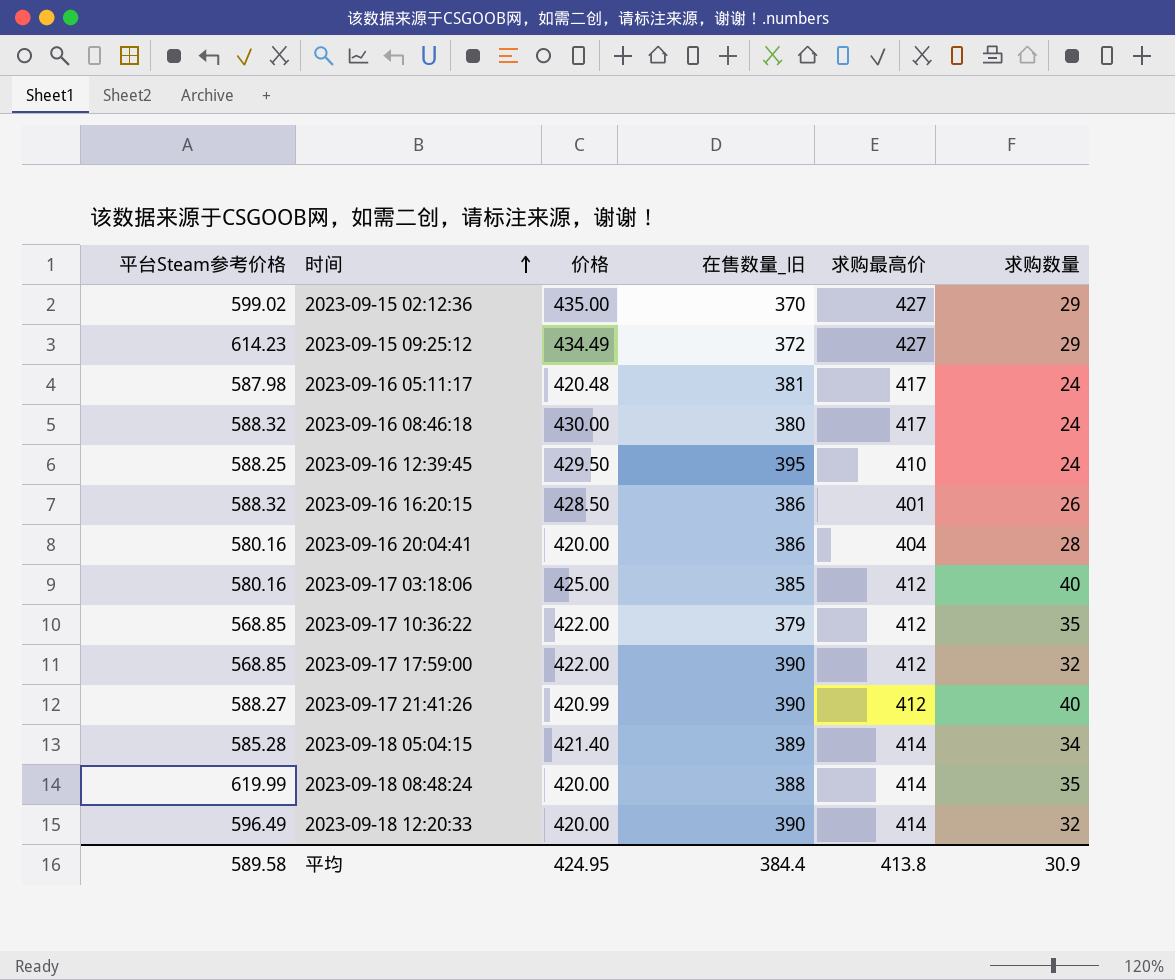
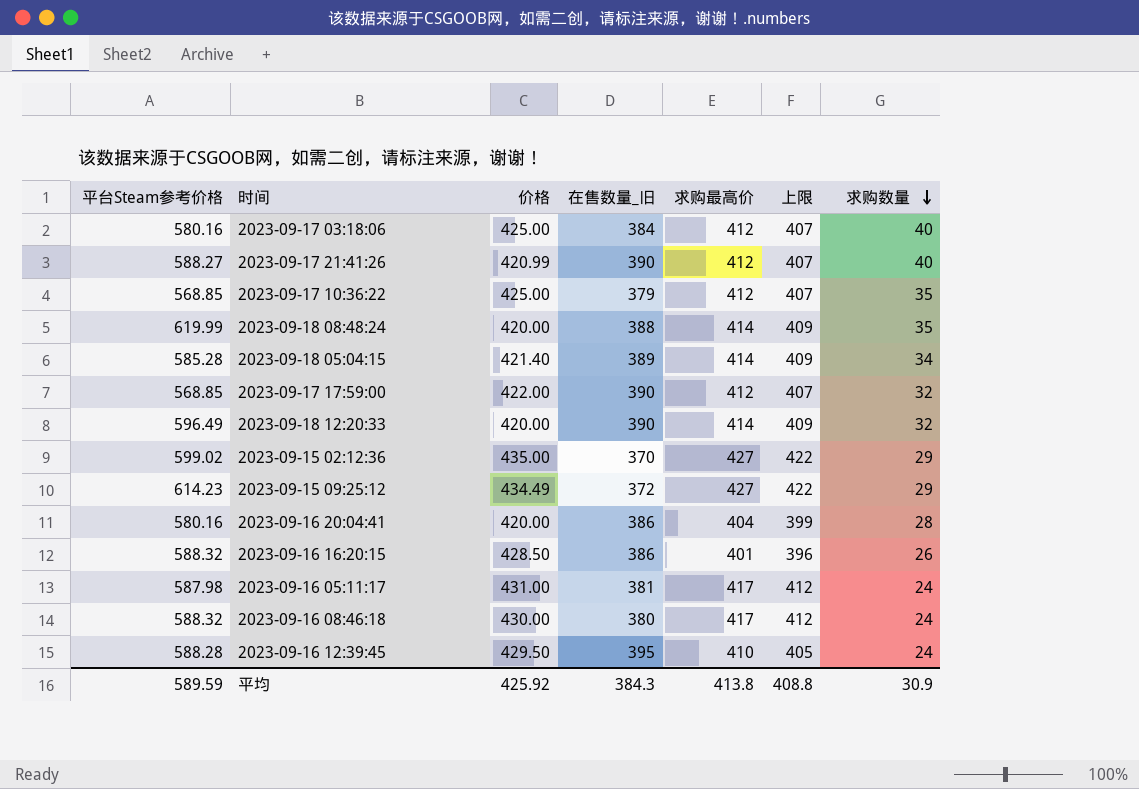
row order: 时间 ascending -> 求购数量 descending
column 上限 | formula: none -> [求购最高价] - 5
2023-09-17 03:18:06 | 在售数量_旧: 385 -> 384
2023-09-17 10:36:22 | 价格: 422.00 -> 425.00
2023-09-16 05:11:17 | 价格: 420.48 -> 431.00
2023-09-16 12:39:45 | 平台Steam参考价格: 588.25 -> 588.28
平均 | 平台Steam参考价格: 589.58 -> 589.59
平均 | 价格: 424.95 -> 425.92
平均 | 在售数量_旧: 384.4 -> 384.3

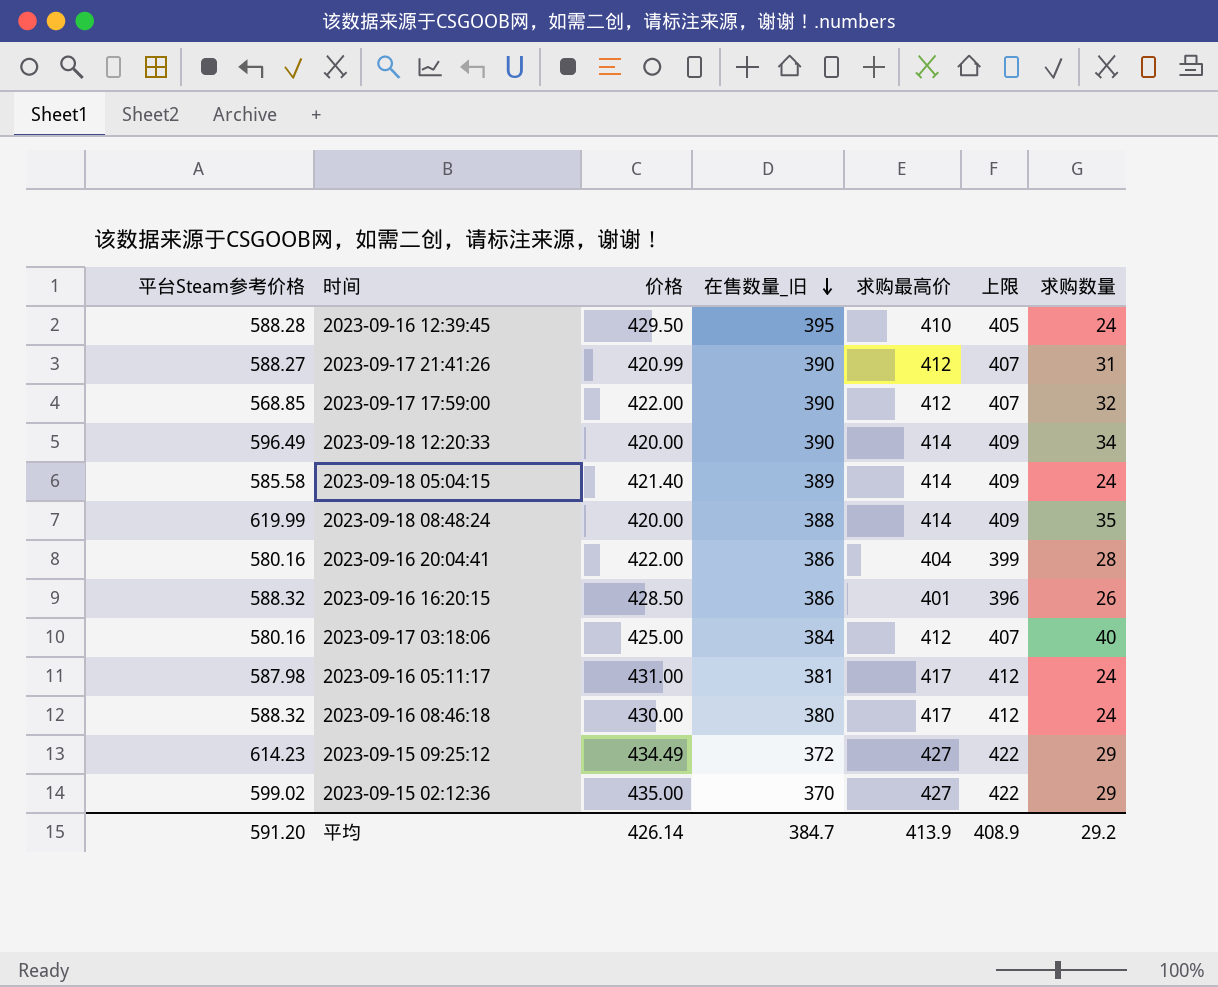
row order: 求购数量 descending -> 在售数量_旧 descending
row 2023-09-17 10:36:22: 568.85 | 425.00 | 379 | 412 | 407 | 35 -> none
2023-09-17 21:41:26 | 求购数量: 40 -> 31
2023-09-18 12:20:33 | 求购数量: 32 -> 34
2023-09-18 05:04:15 | 平台Steam参考价格: 585.28 -> 585.58
2023-09-18 05:04:15 | 求购数量: 34 -> 24
2023-09-16 20:04:41 | 价格: 420.00 -> 422.00
平均 | 平台Steam参考价格: 589.59 -> 591.20
平均 | 价格: 425.92 -> 426.14
平均 | 在售数量_旧: 384.3 -> 384.7
平均 | 求购最高价: 413.8 -> 413.9
平均 | 上限: 408.8 -> 408.9
平均 | 求购数量: 30.9 -> 29.2

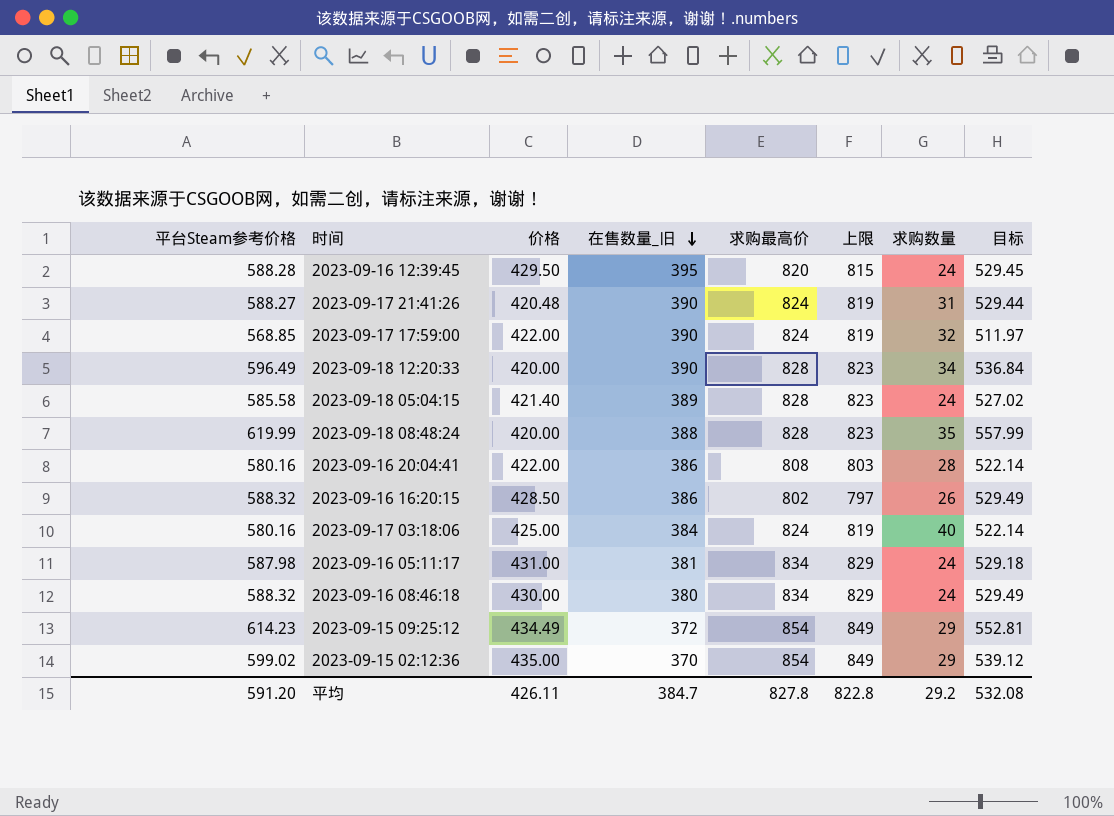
column 目标 | formula: none -> [平台Steam参考价格] * 0.9
2023-09-16 12:39:45 | 求购最高价: 410 -> 820
2023-09-16 12:39:45 | 上限: 405 -> 815
2023-09-17 21:41:26 | 价格: 420.99 -> 420.48
2023-09-17 21:41:26 | 求购最高价: 412 -> 824
2023-09-17 21:41:26 | 上限: 407 -> 819
2023-09-17 17:59:00 | 求购最高价: 412 -> 824
2023-09-17 17:59:00 | 上限: 407 -> 819
2023-09-18 12:20:33 | 求购最高价: 414 -> 828
2023-09-18 12:20:33 | 上限: 409 -> 823
2023-09-18 05:04:15 | 求购最高价: 414 -> 828
2023-09-18 05:04:15 | 上限: 409 -> 823
2023-09-18 08:48:24 | 求购最高价: 414 -> 828
2023-09-18 08:48:24 | 上限: 409 -> 823
2023-09-16 20:04:41 | 求购最高价: 404 -> 808
2023-09-16 20:04:41 | 上限: 399 -> 803
2023-09-16 16:20:15 | 求购最高价: 401 -> 802
2023-09-16 16:20:15 | 上限: 396 -> 797
2023-09-17 03:18:06 | 求购最高价: 412 -> 824
2023-09-17 03:18:06 | 上限: 407 -> 819
2023-09-16 05:11:17 | 求购最高价: 417 -> 834
2023-09-16 05:11:17 | 上限: 412 -> 829
2023-09-16 08:46:18 | 求购最高价: 417 -> 834
2023-09-16 08:46:18 | 上限: 412 -> 829
2023-09-15 09:25:12 | 求购最高价: 427 -> 854
2023-09-15 09:25:12 | 上限: 422 -> 849
2023-09-15 02:12:36 | 求购最高价: 427 -> 854
2023-09-15 02:12:36 | 上限: 422 -> 849
平均 | 价格: 426.14 -> 426.11
平均 | 求购最高价: 413.9 -> 827.8
平均 | 上限: 408.9 -> 822.8

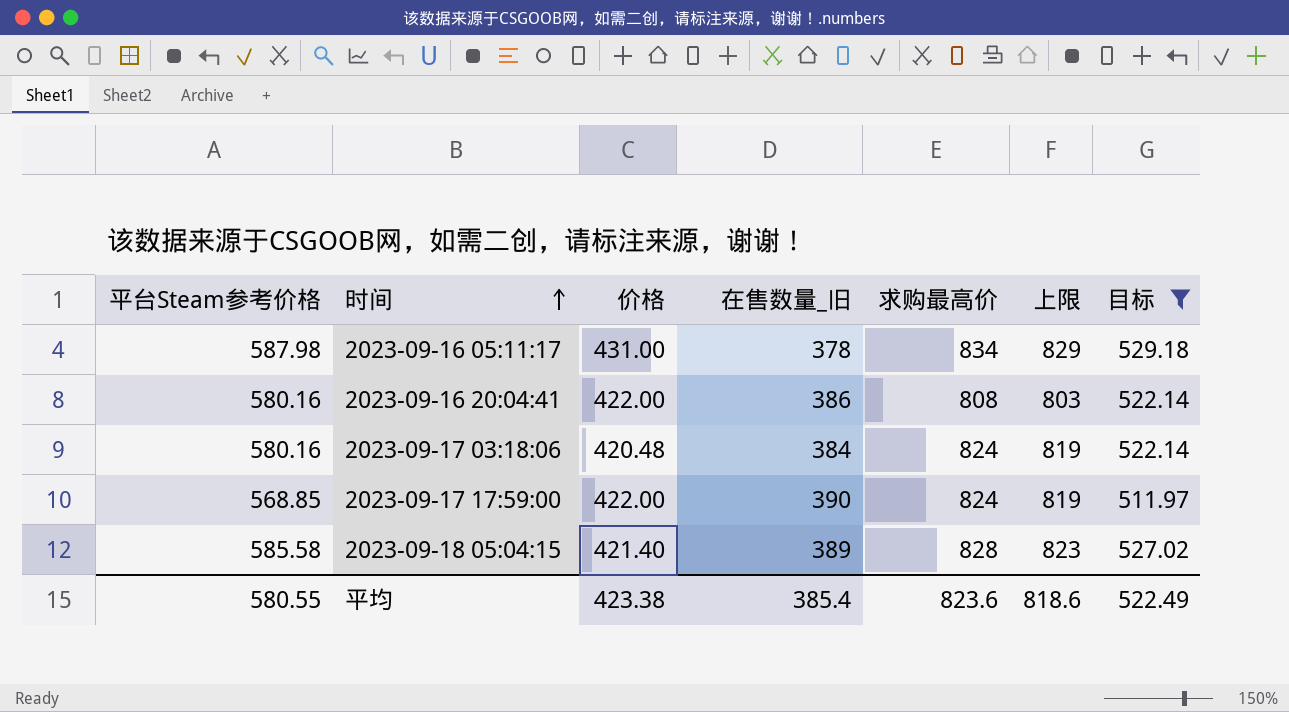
filter: none -> 目标 <= 529.18
row order: 在售数量_旧 descending -> 时间 ascending
column 求购数量 | position: 7 -> none
2023-09-16 05:11:17 | 在售数量_旧: 381 -> 378
2023-09-17 03:18:06 | 价格: 425.00 -> 420.48
平均 | 平台Steam参考价格: 591.20 -> 580.55
平均 | 价格: 426.11 -> 423.38
平均 | 在售数量_旧: 384.7 -> 385.4
平均 | 求购最高价: 827.8 -> 823.6
平均 | 上限: 822.8 -> 818.6
平均 | 目标: 532.08 -> 522.49

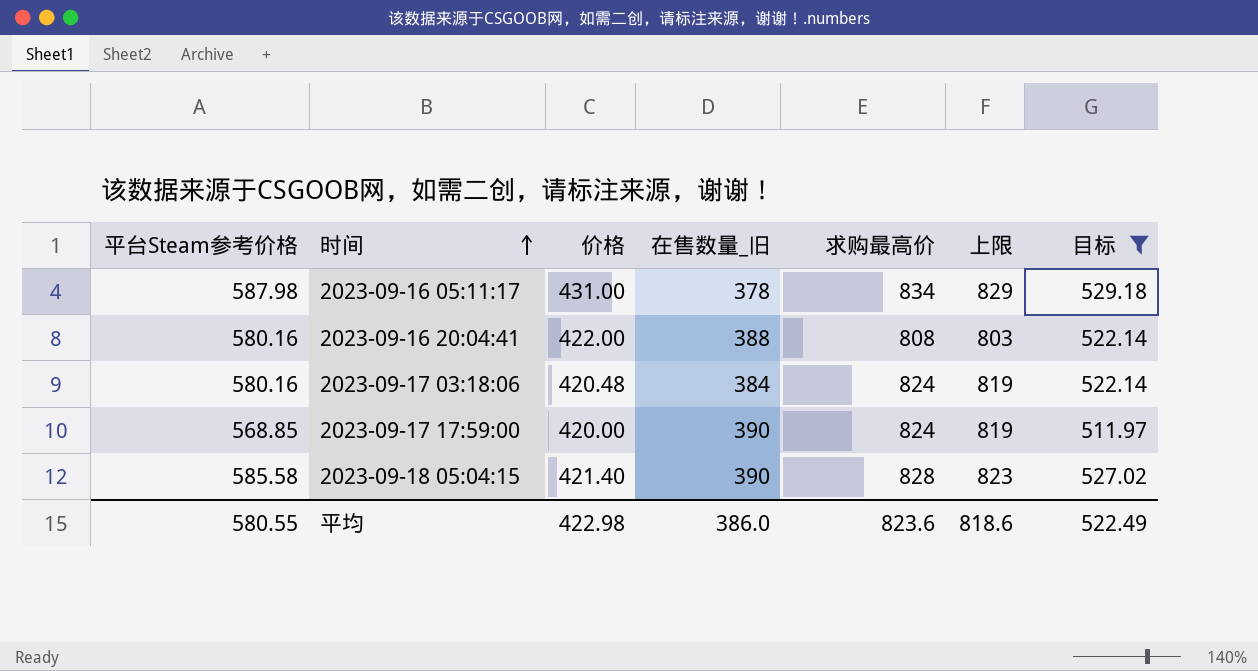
2023-09-16 20:04:41 | 在售数量_旧: 386 -> 388
2023-09-17 17:59:00 | 价格: 422.00 -> 420.00
2023-09-18 05:04:15 | 在售数量_旧: 389 -> 390
平均 | 价格: 423.38 -> 422.98
平均 | 在售数量_旧: 385.4 -> 386.0

